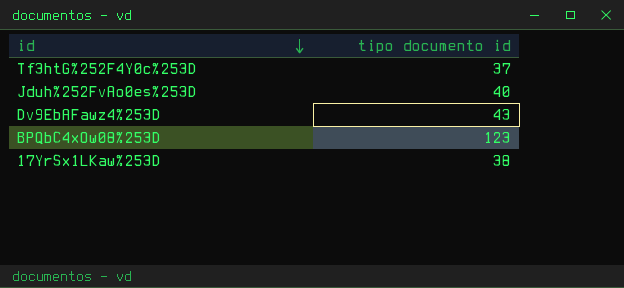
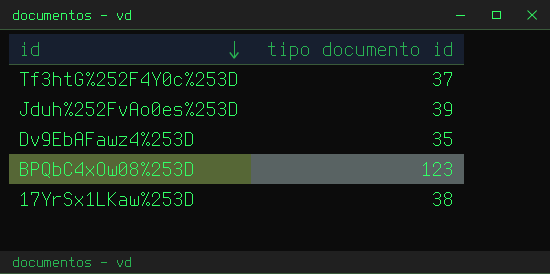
Jduh%252FvAo0es%253D | tipo documento id: 40 -> 39
Dv9EbAFawz4%253D | tipo documento id: 43 -> 35

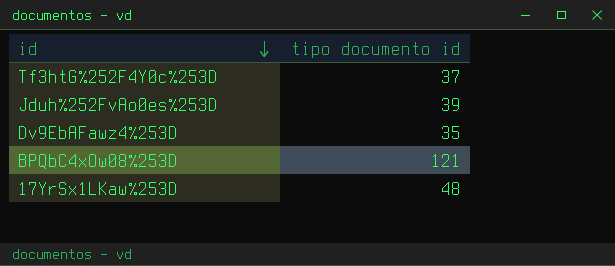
BPQbC4xOw08%253D | tipo documento id: 123 -> 121
17YrSx1LKaw%253D | tipo documento id: 38 -> 48

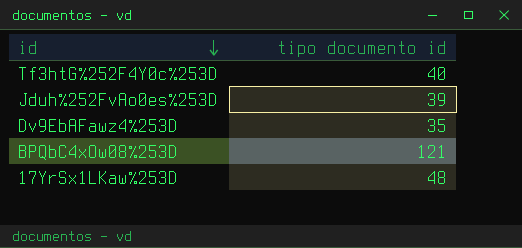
Tf3htG%252F4Y0c%253D | tipo documento id: 37 -> 40

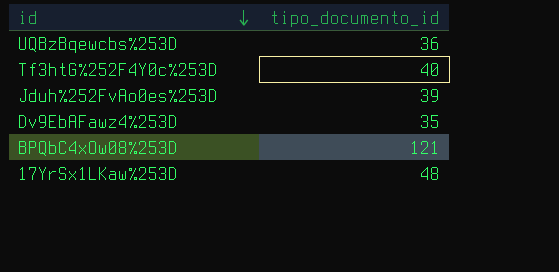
column name: tipo documento id -> tipo_documento_id
row UQBzBqewcbs%253D: none -> 36

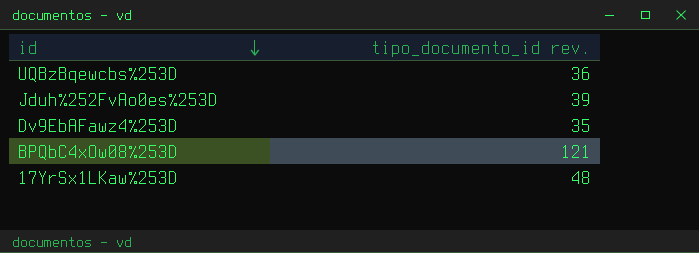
column name: tipo_documento_id -> tipo_documento_id rev.
row Tf3htG%252F4Y0c%253D: 40 -> none

